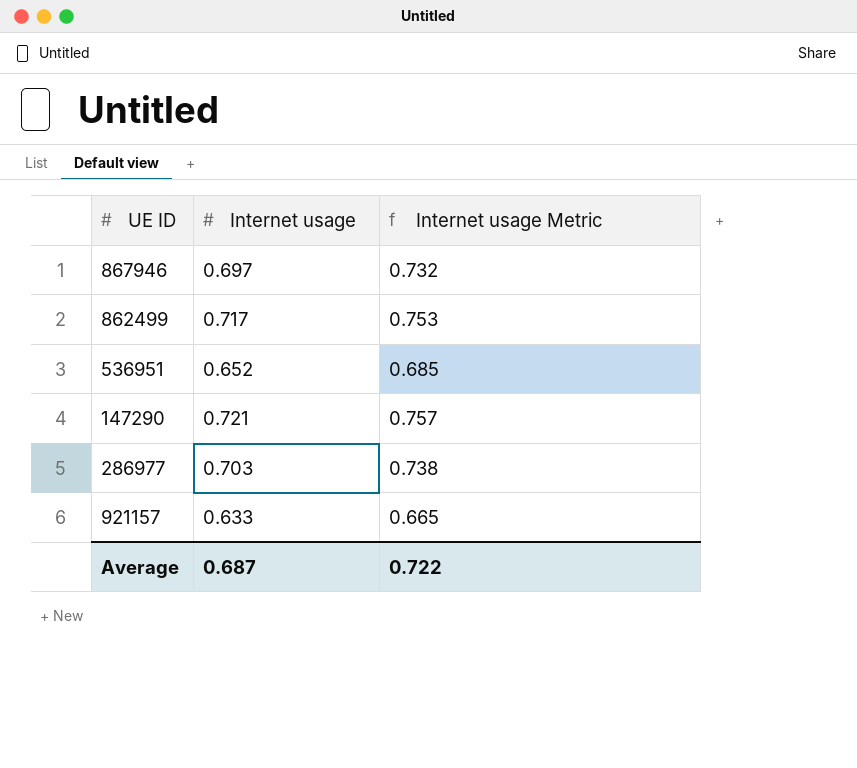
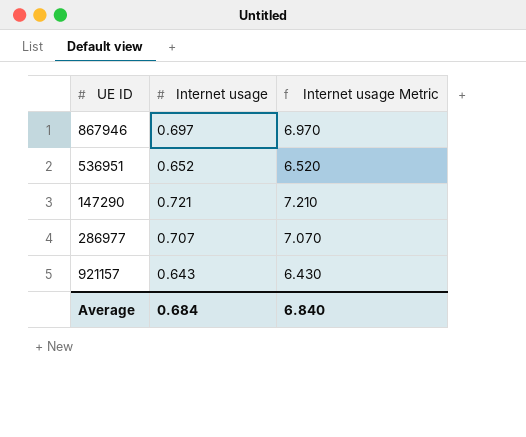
column Internet usage Metric | formula: [Internet usage] * 1.05 -> [Internet usage] * 10
row 862499: 0.717 | 0.753 -> none
286977 | Internet usage: 0.703 -> 0.707
921157 | Internet usage: 0.633 -> 0.643
Average | Internet usage: 0.687 -> 0.684
Average | Internet usage Metric: 0.722 -> 6.840

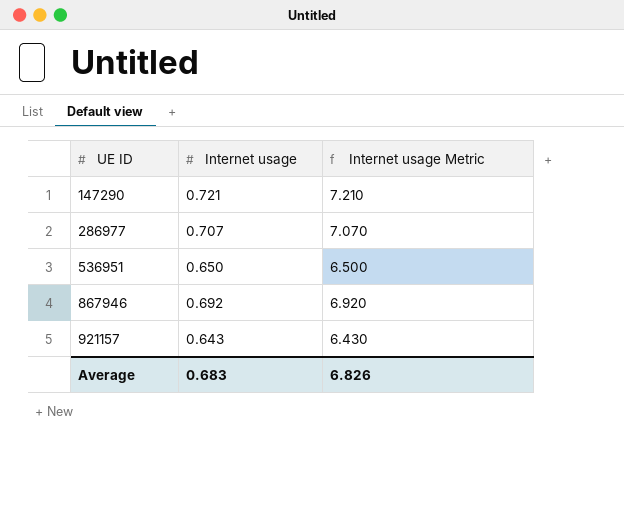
row order: none -> UE ID ascending
536951 | Internet usage: 0.652 -> 0.650
536951 | Internet usage Metric: 6.520 -> 6.500
867946 | Internet usage: 0.697 -> 0.692
867946 | Internet usage Metric: 6.970 -> 6.920
Average | Internet usage: 0.684 -> 0.683
Average | Internet usage Metric: 6.840 -> 6.826

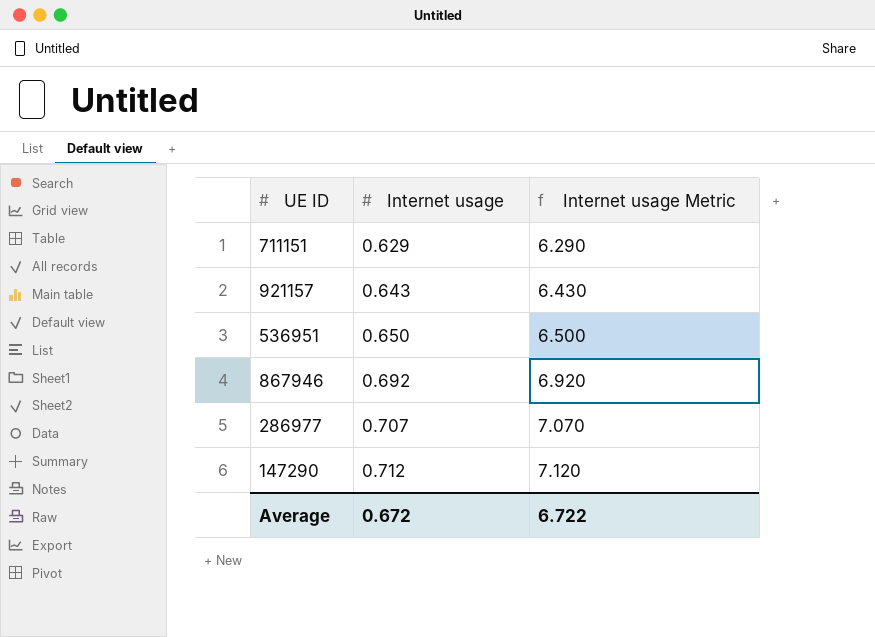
row order: UE ID ascending -> Internet usage ascending
row 711151: none -> 0.629 | 6.290
147290 | Internet usage: 0.721 -> 0.712
147290 | Internet usage Metric: 7.210 -> 7.120
Average | Internet usage: 0.683 -> 0.672
Average | Internet usage Metric: 6.826 -> 6.722

